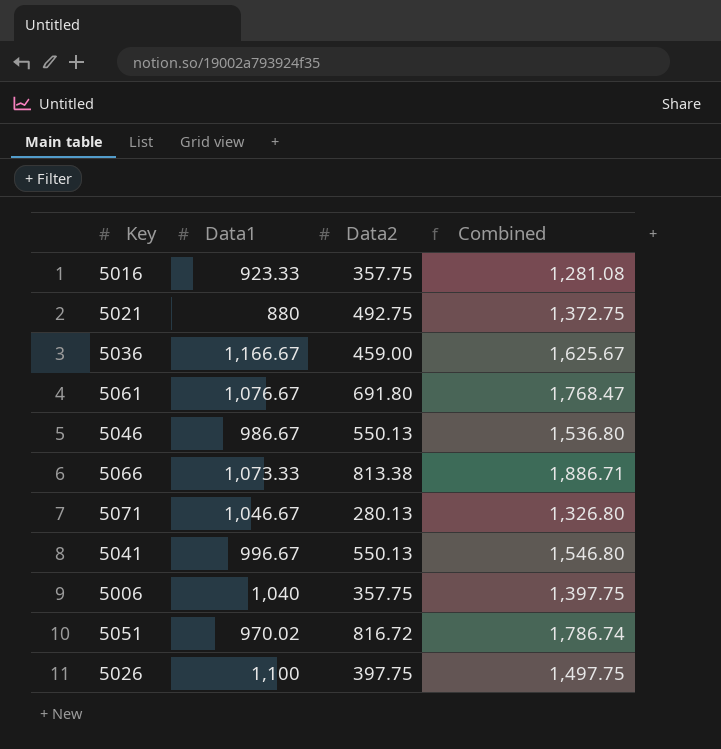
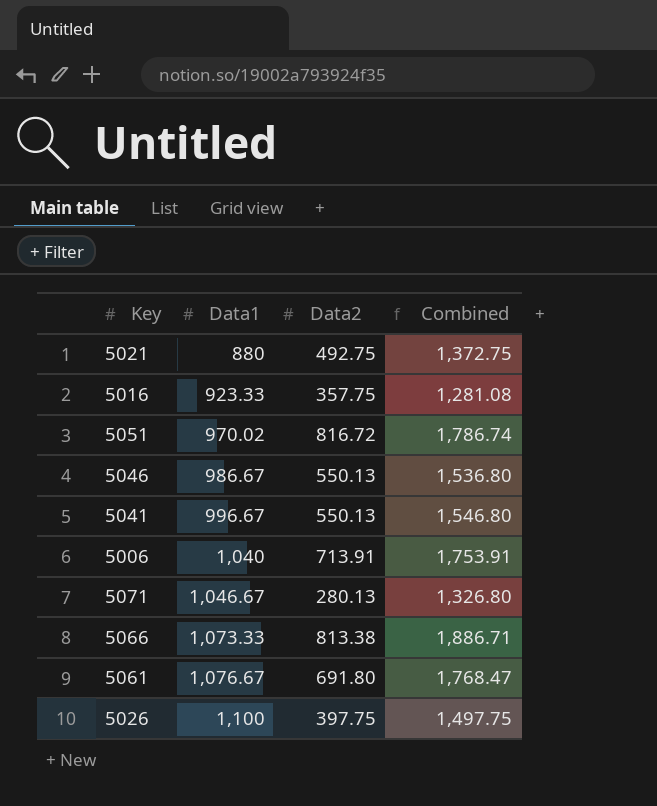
row order: none -> Data1 ascending
row 5036: 1,166.67 | 459.00 | 1,625.67 -> none
5006 | Data2: 357.75 -> 713.91
5006 | Combined: 1,397.75 -> 1,753.91

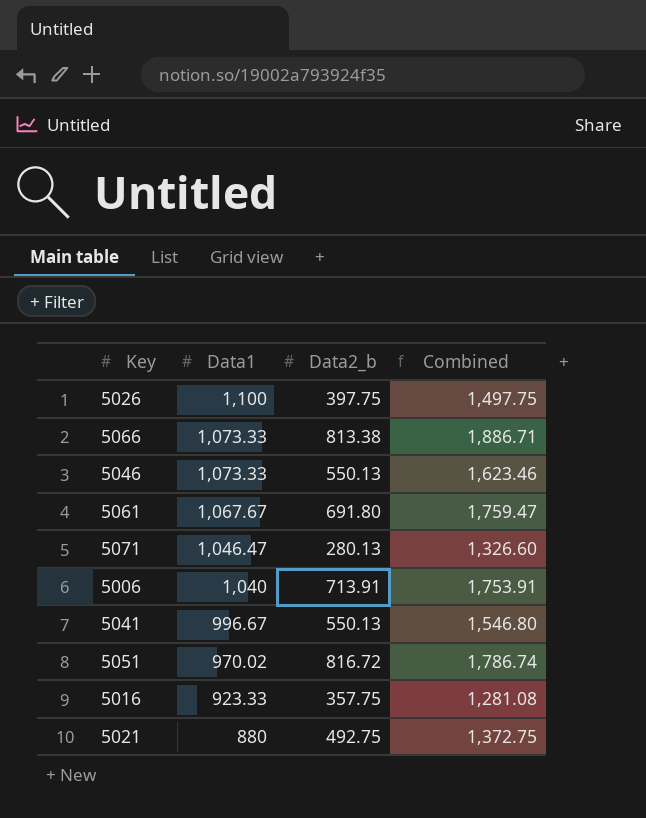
row order: Data1 ascending -> Data1 descending
column name: Data2 -> Data2_b
5046 | Data1: 986.67 -> 1,073.33
5046 | Combined: 1,536.80 -> 1,623.46
5061 | Data1: 1,076.67 -> 1,067.67
5061 | Combined: 1,768.47 -> 1,759.47
5071 | Data1: 1,046.67 -> 1,046.47
5071 | Combined: 1,326.80 -> 1,326.60

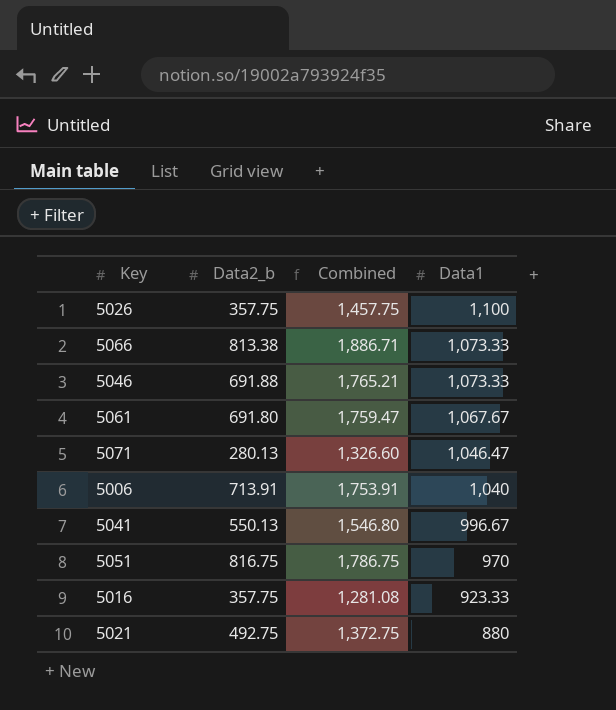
column Data1 | position: 2 -> 4
5026 | Data2_b: 397.75 -> 357.75
5026 | Combined: 1,497.75 -> 1,457.75
5046 | Data2_b: 550.13 -> 691.88
5046 | Combined: 1,623.46 -> 1,765.21
5051 | Data2_b: 816.72 -> 816.75
5051 | Combined: 1,786.74 -> 1,786.75
5051 | Data1: 970.02 -> 970

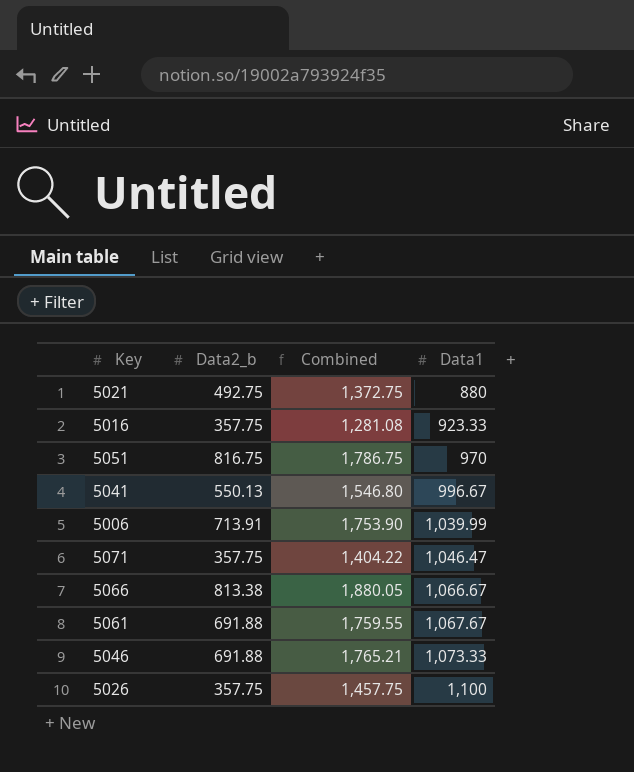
row order: Data1 descending -> Data1 ascending
5006 | Combined: 1,753.91 -> 1,753.90
5006 | Data1: 1,040 -> 1,039.99
5071 | Data2_b: 280.13 -> 357.75
5071 | Combined: 1,326.60 -> 1,404.22
5066 | Combined: 1,886.71 -> 1,880.05
5066 | Data1: 1,073.33 -> 1,066.67
5061 | Data2_b: 691.80 -> 691.88
5061 | Combined: 1,759.47 -> 1,759.55

